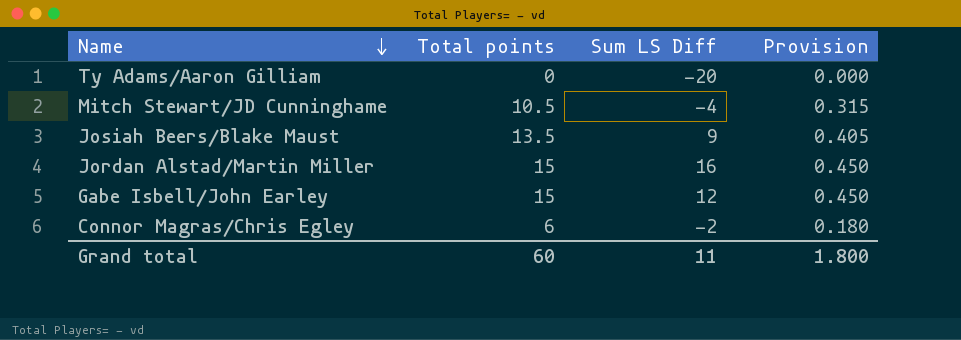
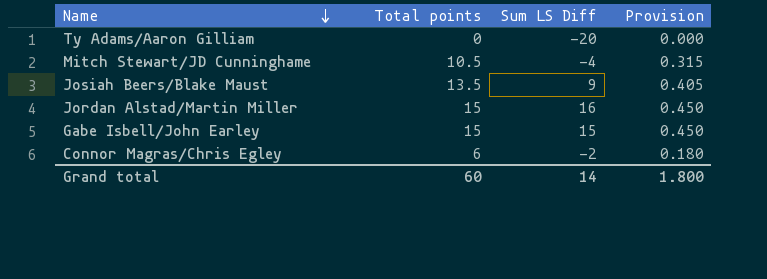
Gabe Isbell/John Earley | Sum LS Diff: 12 -> 15
Grand total | Sum LS Diff: 11 -> 14

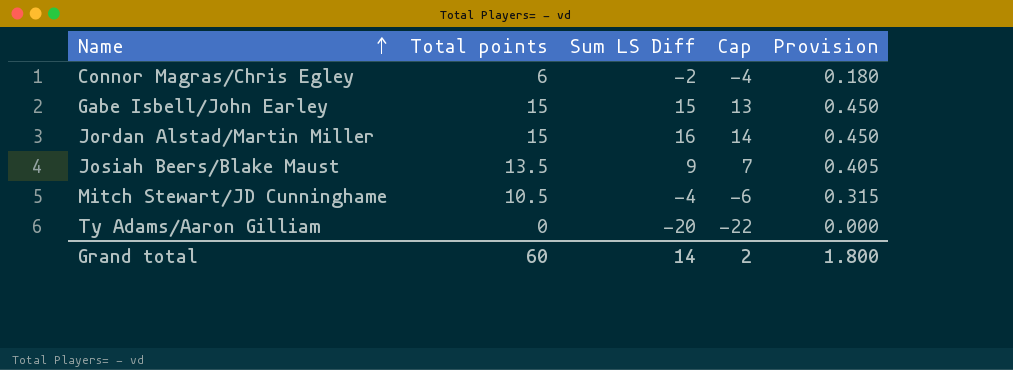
row order: Name descending -> Name ascending
column Cap | formula: none -> [Sum LS Diff] - 2

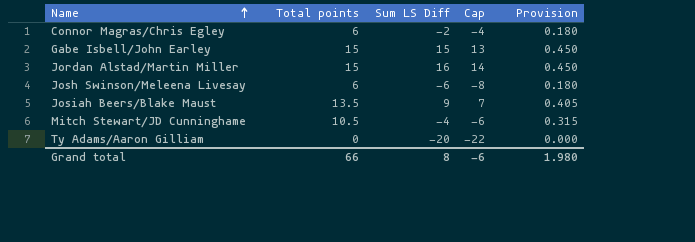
row Josh Swinson/Meleena Livesay: none -> 6 | -6 | -8 | 0.180
Grand total | Total points: 60 -> 66
Grand total | Sum LS Diff: 14 -> 8
Grand total | Cap: 2 -> -6
Grand total | Provision: 1.800 -> 1.980

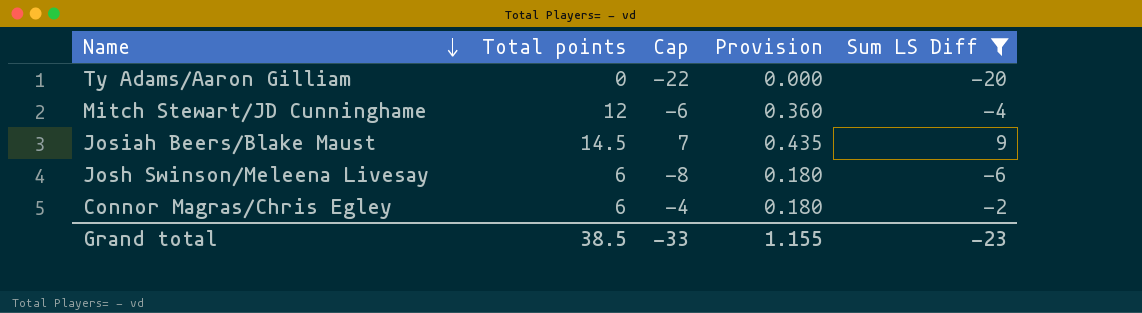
filter: none -> Sum LS Diff <= 9
row order: Name ascending -> Name descending
column Sum LS Diff | position: 3 -> 5
Mitch Stewart/JD Cunninghame | Total points: 10.5 -> 12
Mitch Stewart/JD Cunninghame | Provision: 0.315 -> 0.360
Josiah Beers/Blake Maust | Total points: 13.5 -> 14.5
Josiah Beers/Blake Maust | Provision: 0.405 -> 0.435
Grand total | Total points: 66 -> 38.5
Grand total | Cap: -6 -> -33
Grand total | Provision: 1.980 -> 1.155
Grand total | Sum LS Diff: 8 -> -23

